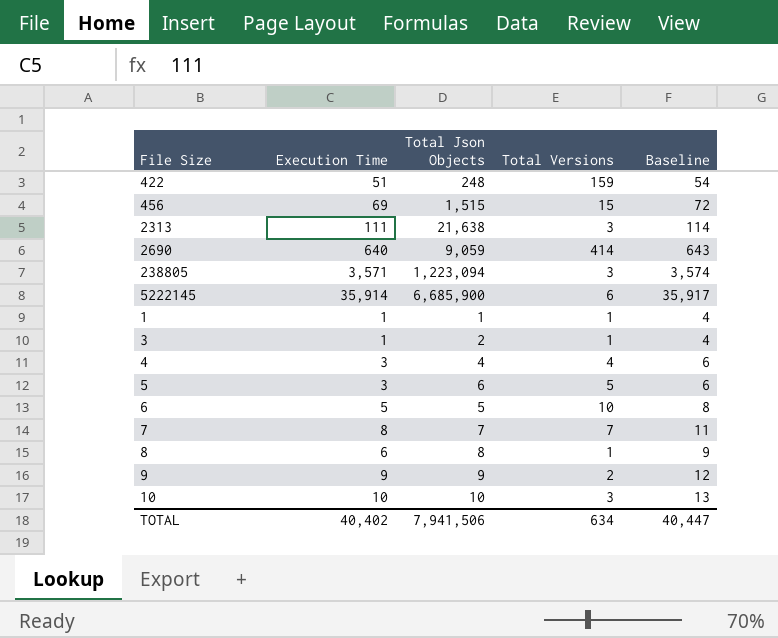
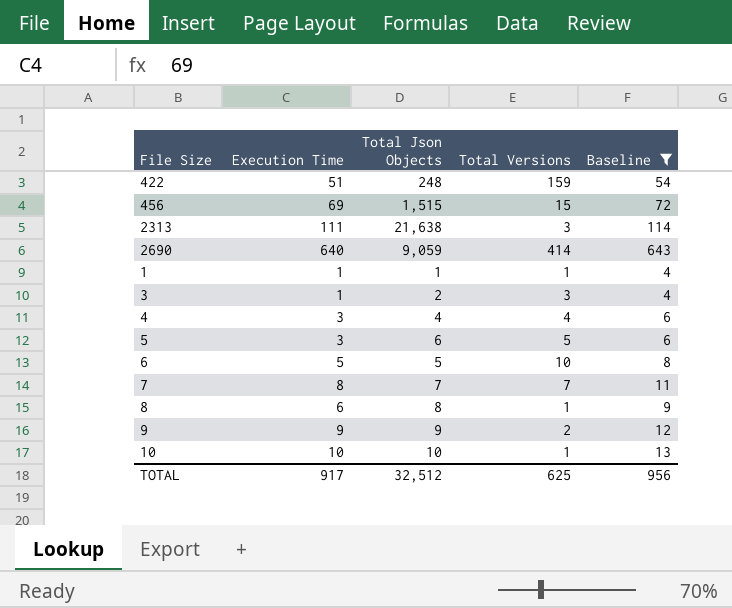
filter: none -> Baseline <= 643
3 | Total Versions: 1 -> 3
10 | Total Versions: 3 -> 1
TOTAL | Execution Time: 40,402 -> 917
TOTAL | Total Json Objects: 7,941,506 -> 32,512
TOTAL | Total Versions: 634 -> 625
TOTAL | Baseline: 40,447 -> 956

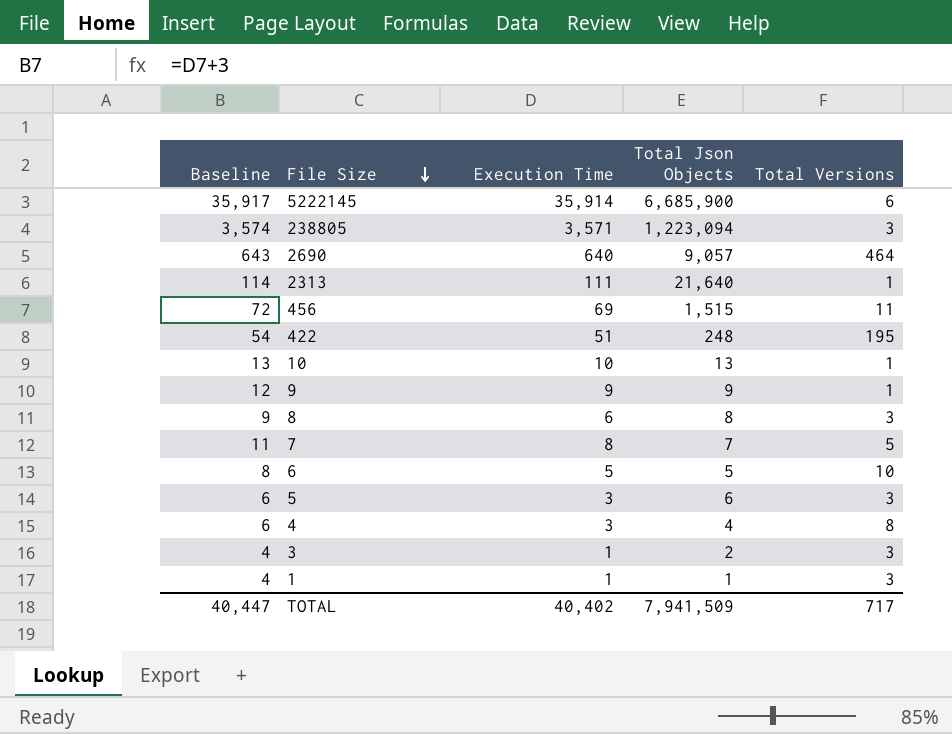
filter: Baseline <= 643 -> none
row order: none -> File Size descending
column Baseline | position: 5 -> 1
2690 | Total Json Objects: 9,059 -> 9,057
2690 | Total Versions: 414 -> 464
2313 | Total Json Objects: 21,638 -> 21,640
2313 | Total Versions: 3 -> 1
456 | Total Versions: 15 -> 11
422 | Total Versions: 159 -> 195
10 | Total Json Objects: 10 -> 13
9 | Total Versions: 2 -> 1
8 | Total Versions: 1 -> 3
7 | Total Versions: 7 -> 5
5 | Total Versions: 5 -> 3
4 | Total Versions: 4 -> 8
1 | Total Versions: 1 -> 3
TOTAL | Baseline: 956 -> 40,447
TOTAL | Execution Time: 917 -> 40,402
TOTAL | Total Json Objects: 32,512 -> 7,941,509
TOTAL | Total Versions: 625 -> 717

